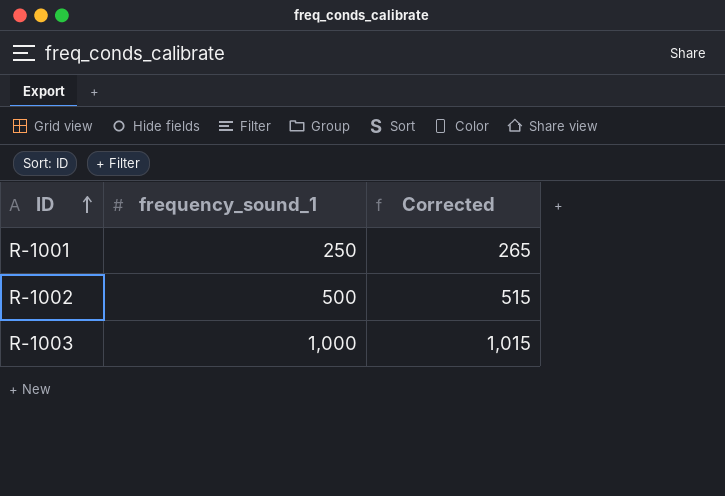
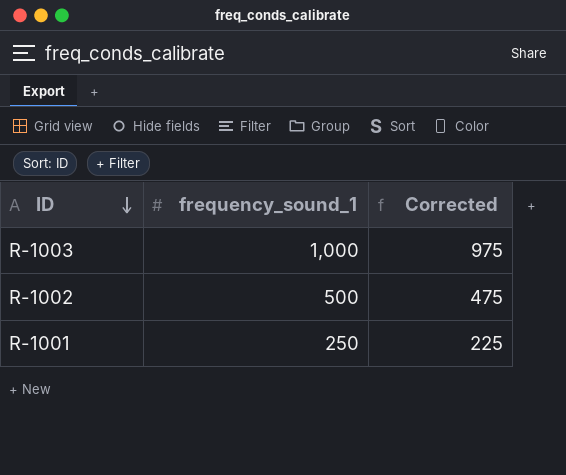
row order: ID ascending -> ID descending
column Corrected | formula: [frequency_sound_1] + 15 -> [frequency_sound_1] - 25

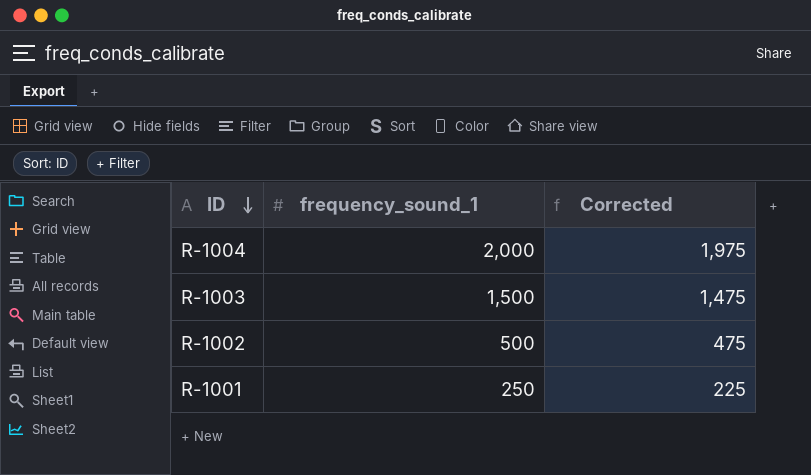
row R-1004: none -> 2,000 | 1,975
R-1003 | frequency_sound_1: 1,000 -> 1,500
R-1003 | Corrected: 975 -> 1,475

